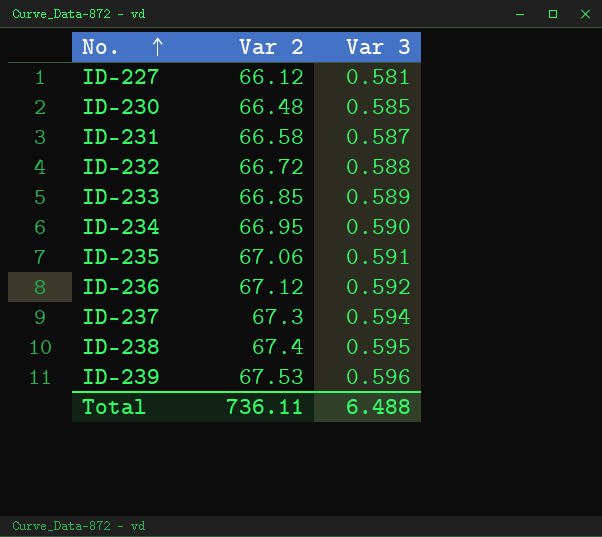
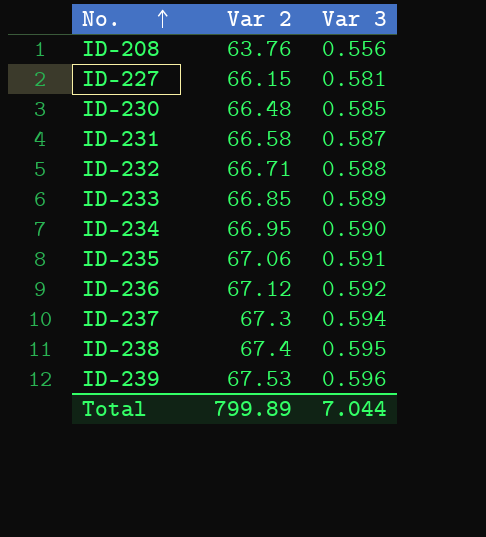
row ID-208: none -> 63.76 | 0.556
ID-227 | Var 2: 66.12 -> 66.15
ID-232 | Var 2: 66.72 -> 66.71
Total | Var 2: 736.11 -> 799.89
Total | Var 3: 6.488 -> 7.044

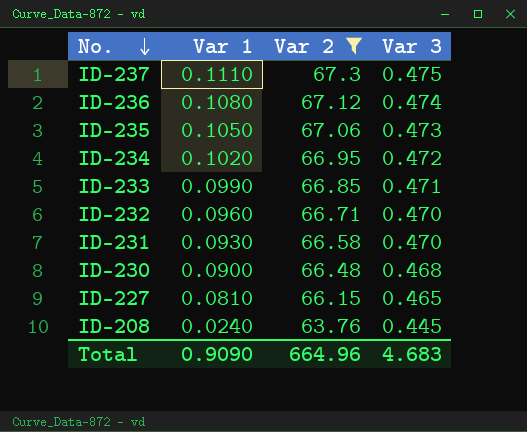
filter: none -> Var 2 <= 67.3
row order: No. ascending -> No. descending
column Var 1 | position: none -> 2
ID-237 | Var 3: 0.594 -> 0.475
ID-236 | Var 3: 0.592 -> 0.474
ID-235 | Var 3: 0.591 -> 0.473
ID-234 | Var 3: 0.590 -> 0.472
ID-233 | Var 3: 0.589 -> 0.471
ID-232 | Var 3: 0.588 -> 0.470
ID-231 | Var 3: 0.587 -> 0.470
ID-230 | Var 3: 0.585 -> 0.468
ID-227 | Var 3: 0.581 -> 0.465
ID-208 | Var 3: 0.556 -> 0.445
Total | Var 2: 799.89 -> 664.96
Total | Var 3: 7.044 -> 4.683

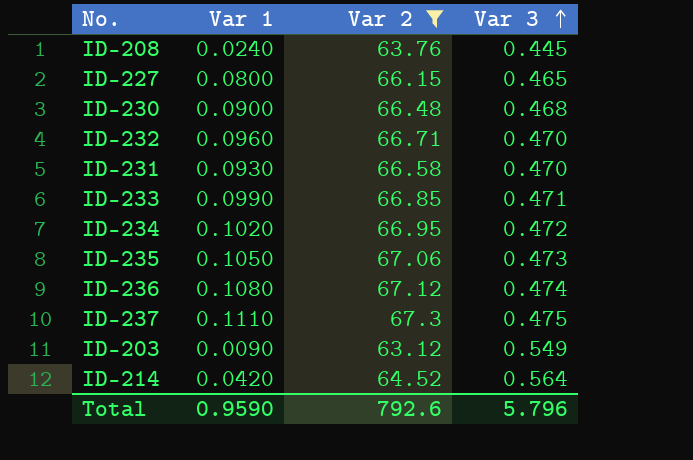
row order: No. descending -> Var 3 ascending
ID-227 | Var 1: 0.0810 -> 0.0800
row ID-203: none -> 0.0090 | 63.12 | 0.549
row ID-214: none -> 0.0420 | 64.52 | 0.564
Total | Var 1: 0.9090 -> 0.9590
Total | Var 2: 664.96 -> 792.6
Total | Var 3: 4.683 -> 5.796

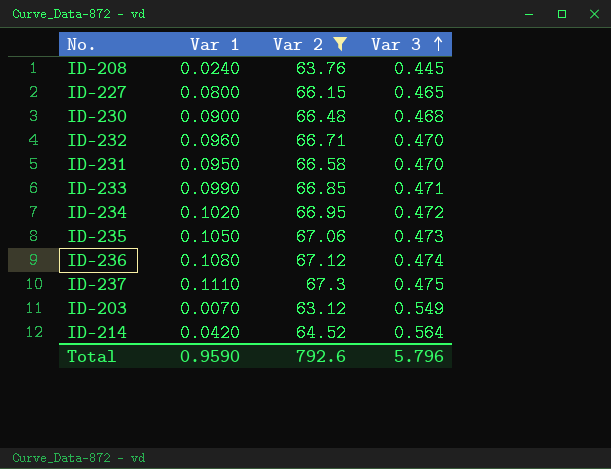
ID-231 | Var 1: 0.0930 -> 0.0950
ID-203 | Var 1: 0.0090 -> 0.0070

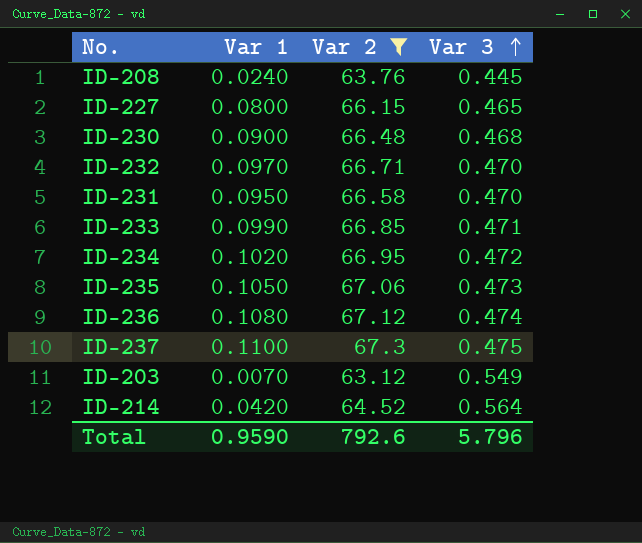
ID-232 | Var 1: 0.0960 -> 0.0970
ID-237 | Var 1: 0.1110 -> 0.1100

